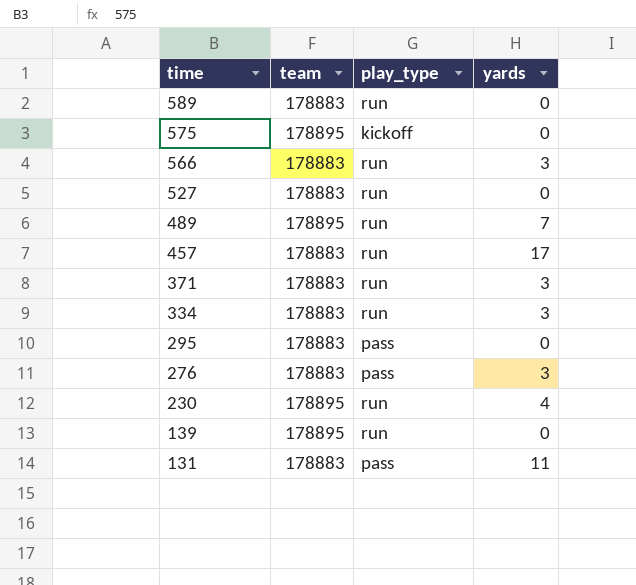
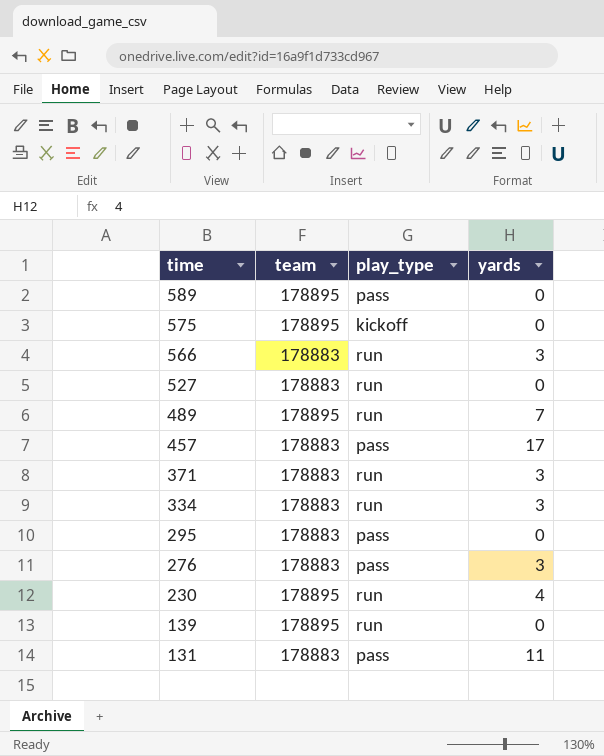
589 | team: 178883 -> 178895
589 | play_type: run -> pass
457 | play_type: run -> pass

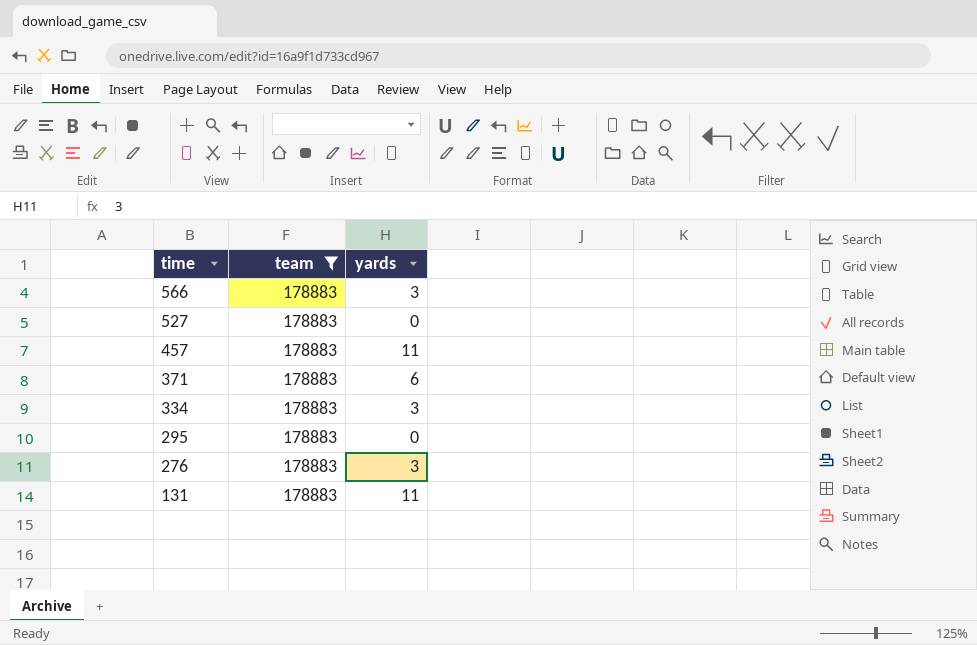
filter: none -> team = 178883
column play_type | position: 3 -> none
457 | yards: 17 -> 11
371 | yards: 3 -> 6

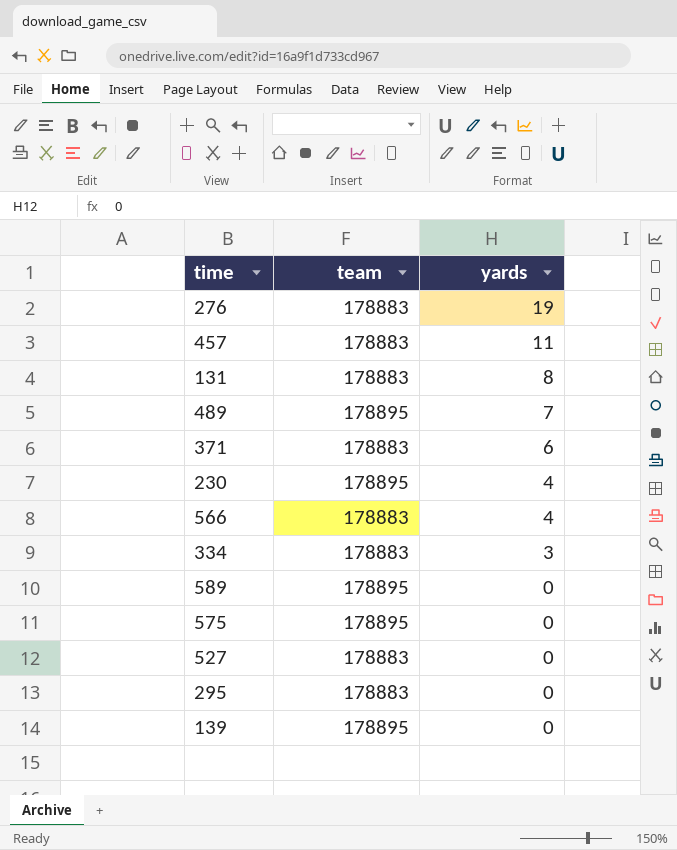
filter: team = 178883 -> none
row order: time descending -> yards descending
276 | yards: 3 -> 19
131 | yards: 11 -> 8
566 | yards: 3 -> 4

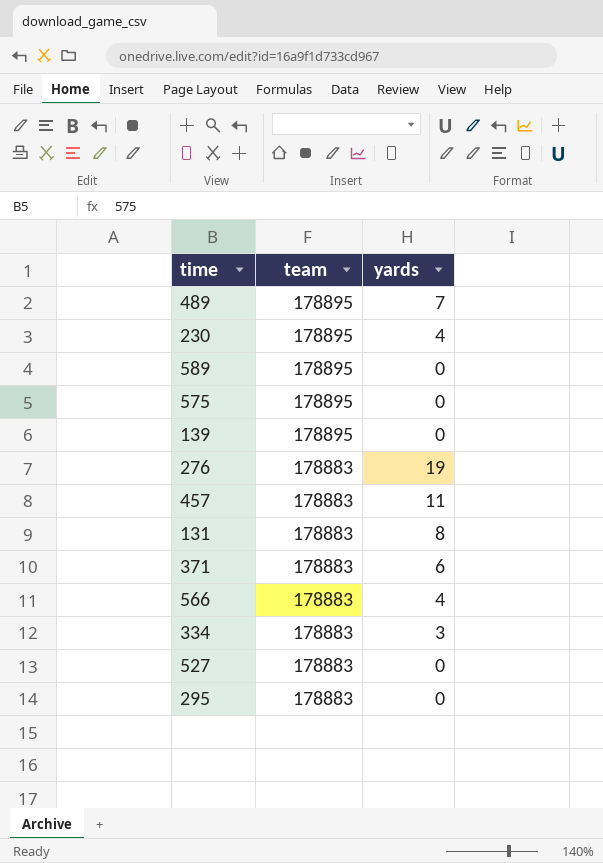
row order: yards descending -> team descending

